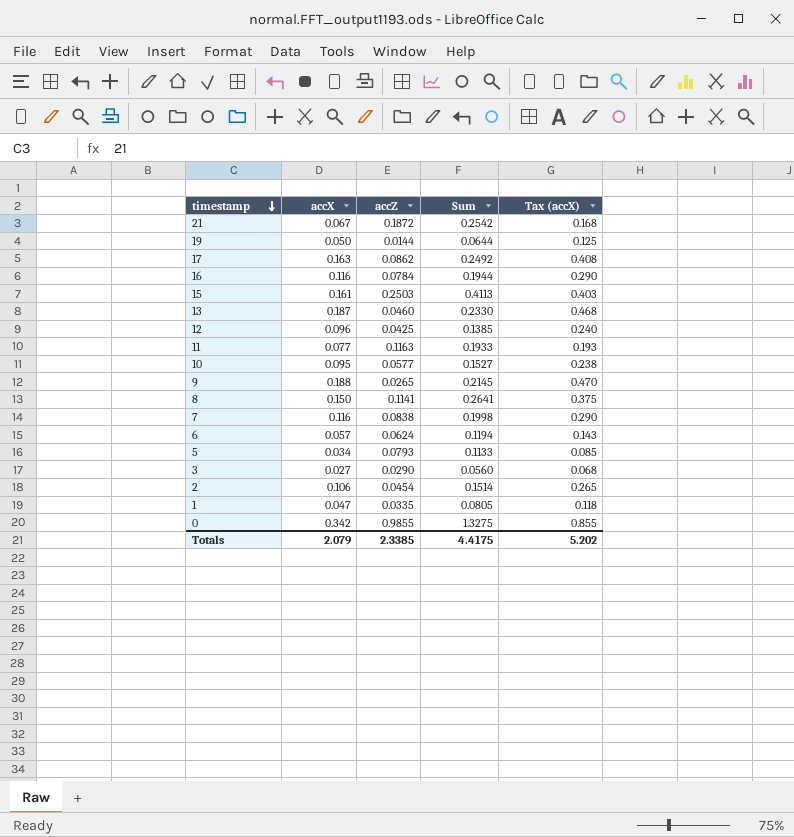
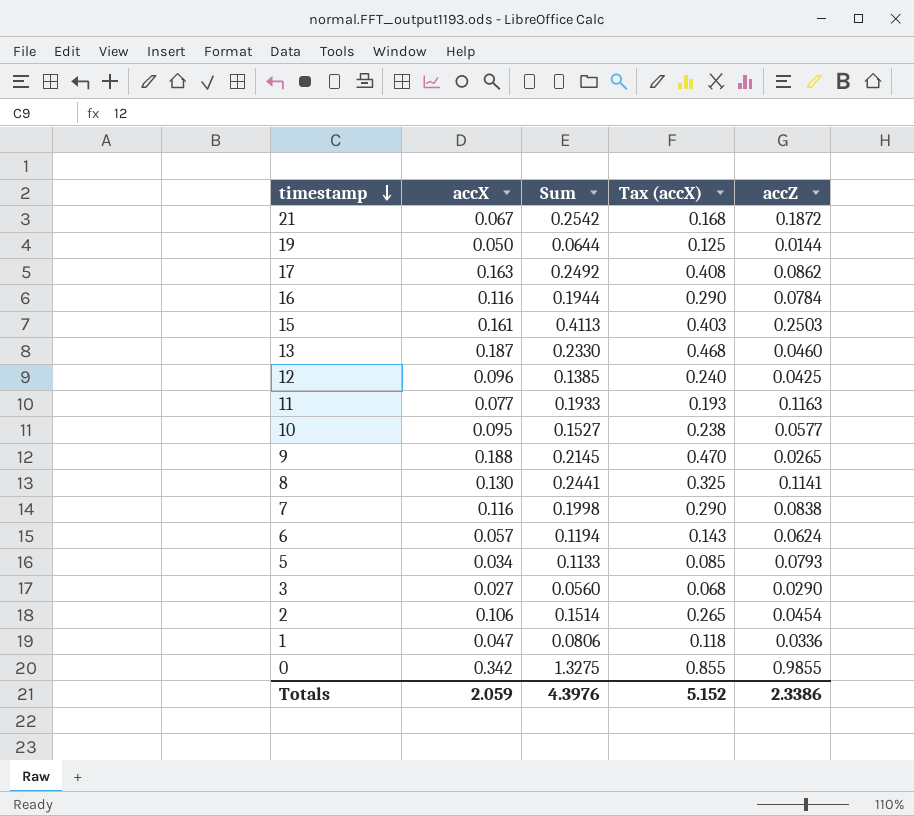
column accZ | position: 3 -> 5
8 | accX: 0.150 -> 0.130
8 | Sum: 0.2641 -> 0.2441
8 | Tax (accX): 0.375 -> 0.325
1 | Sum: 0.0805 -> 0.0806
1 | accZ: 0.0335 -> 0.0336
Totals | accX: 2.079 -> 2.059
Totals | Sum: 4.4175 -> 4.3976
Totals | Tax (accX): 5.202 -> 5.152
Totals | accZ: 2.3385 -> 2.3386

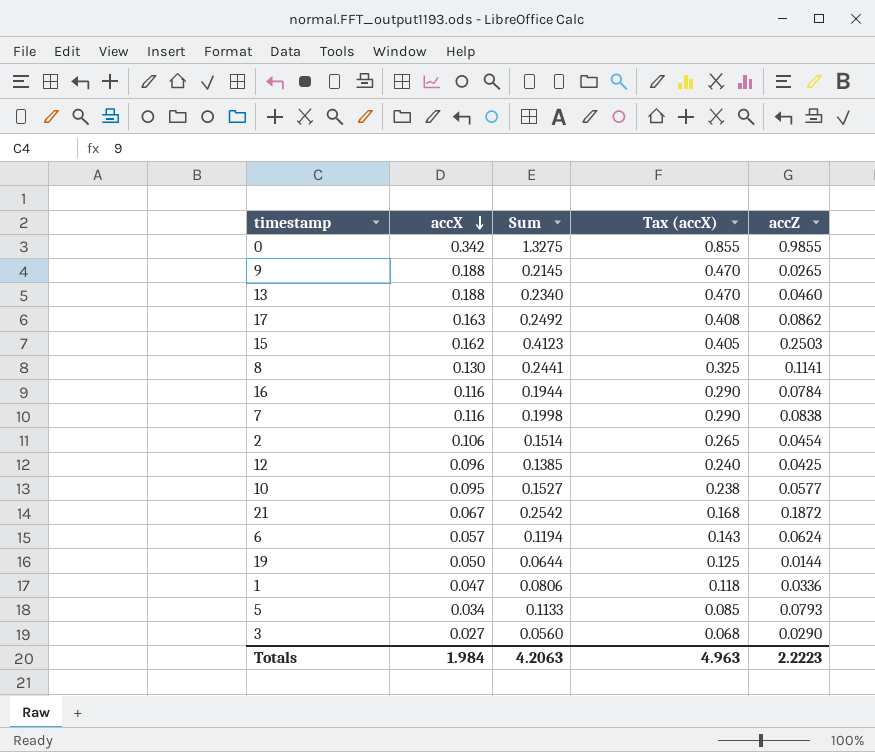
row order: timestamp descending -> accX descending
row 11: 0.077 | 0.1933 | 0.193 | 0.1163 -> none
13 | accX: 0.187 -> 0.188
13 | Sum: 0.2330 -> 0.2340
13 | Tax (accX): 0.468 -> 0.470
15 | accX: 0.161 -> 0.162
15 | Sum: 0.4113 -> 0.4123
15 | Tax (accX): 0.403 -> 0.405
Totals | accX: 2.059 -> 1.984
Totals | Sum: 4.3976 -> 4.2063
Totals | Tax (accX): 5.152 -> 4.963
Totals | accZ: 2.3386 -> 2.2223

